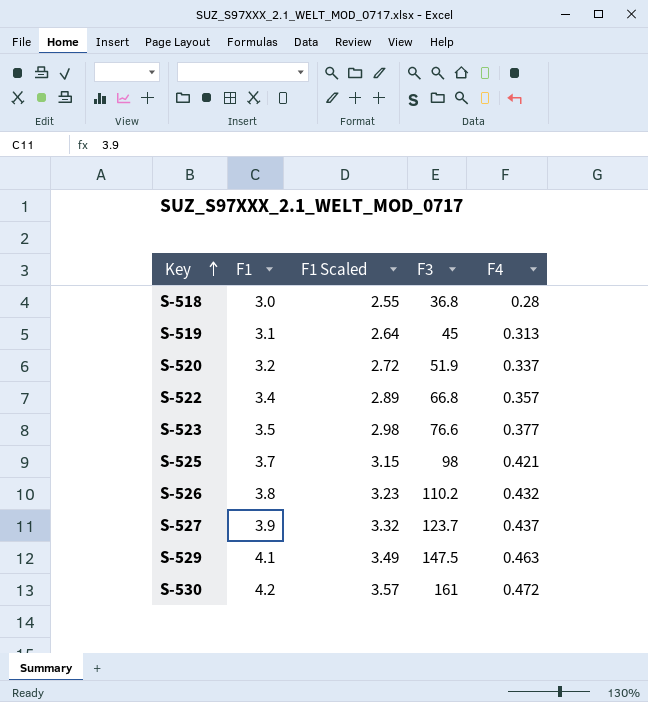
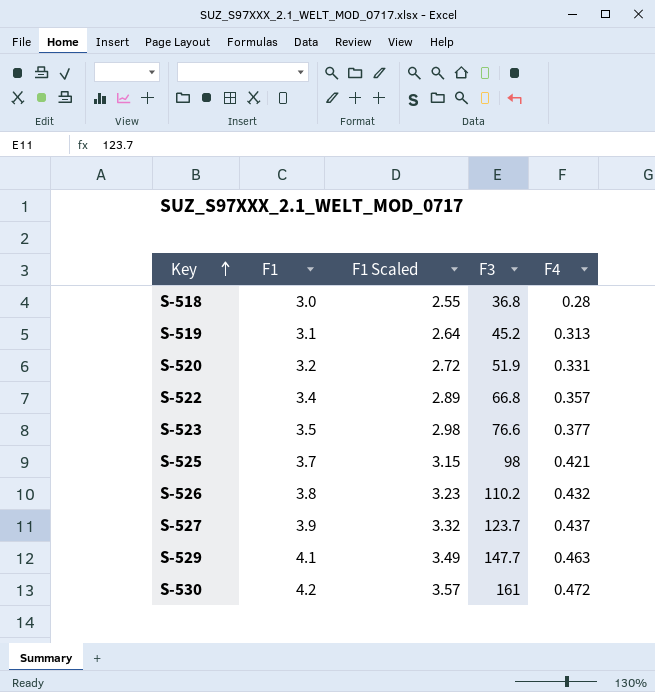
S-519 | F3: 45 -> 45.2
S-520 | F4: 0.337 -> 0.331
S-529 | F3: 147.5 -> 147.7

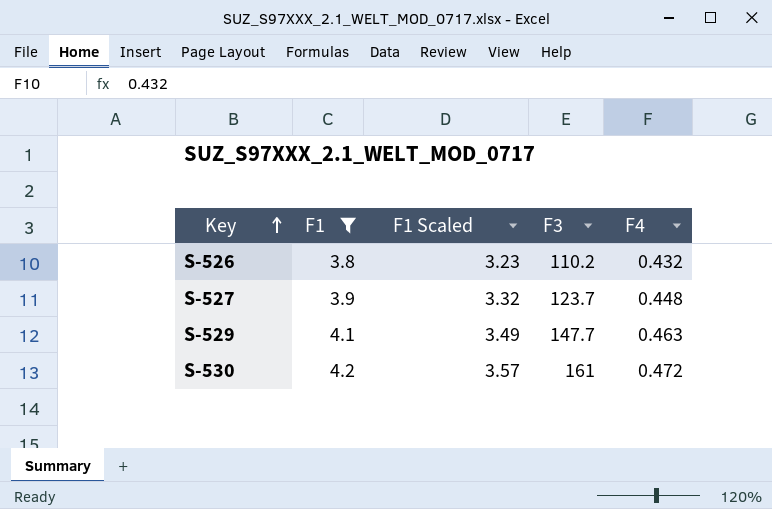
filter: none -> F1 >= 3.8
S-527 | F4: 0.437 -> 0.448

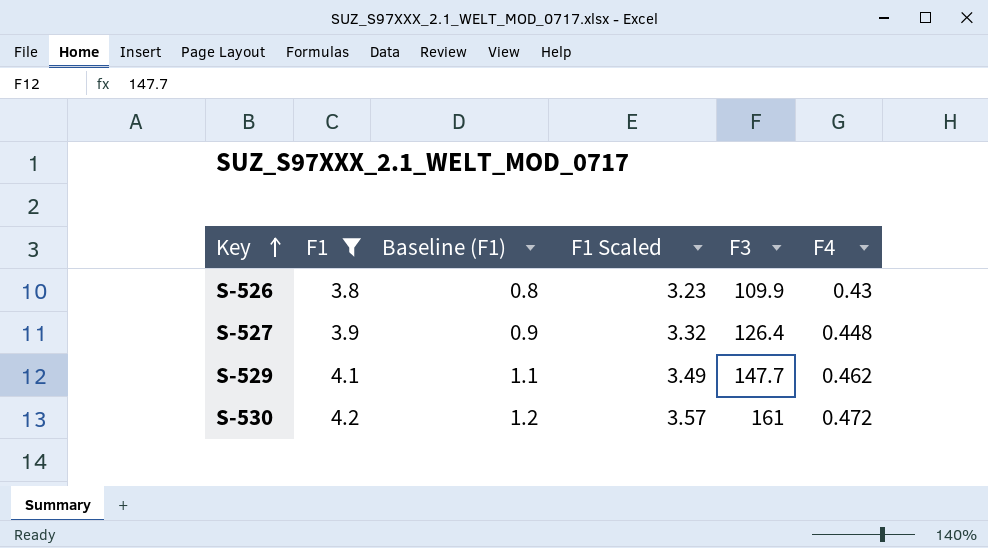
column Baseline (F1) | formula: none -> [F1] - 3
S-526 | F3: 110.2 -> 109.9
S-526 | F4: 0.432 -> 0.43
S-527 | F3: 123.7 -> 126.4
S-529 | F4: 0.463 -> 0.462

